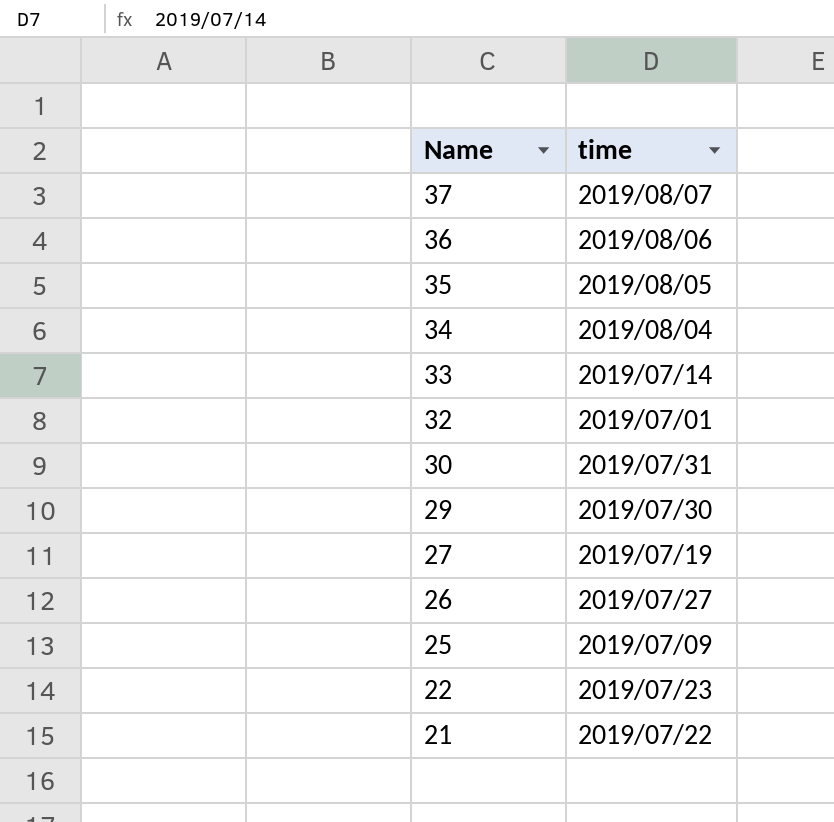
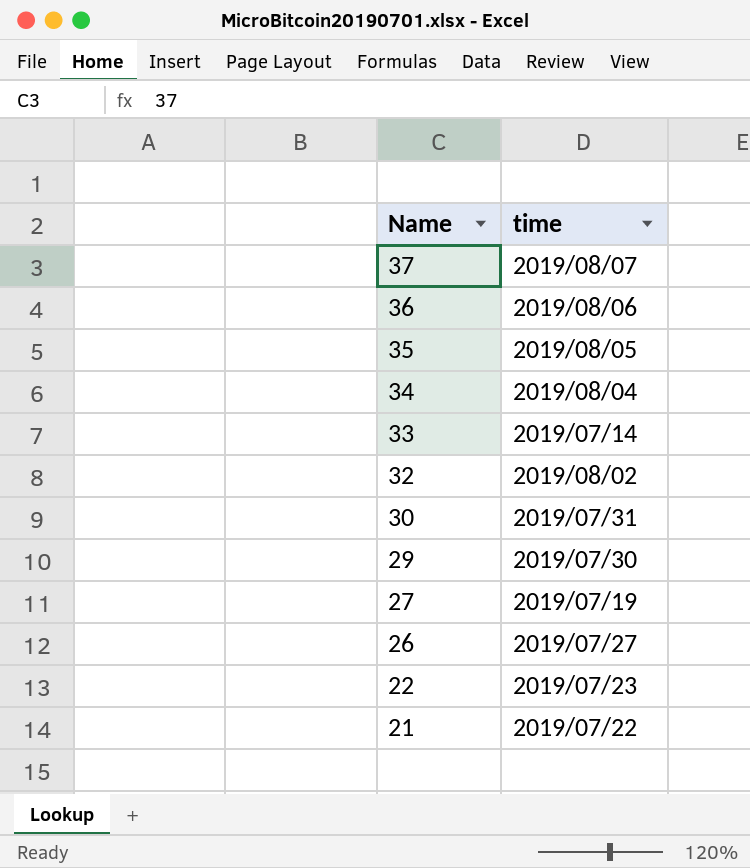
row 25: 2019/07/09 -> none
32 | time: 2019/07/01 -> 2019/08/02

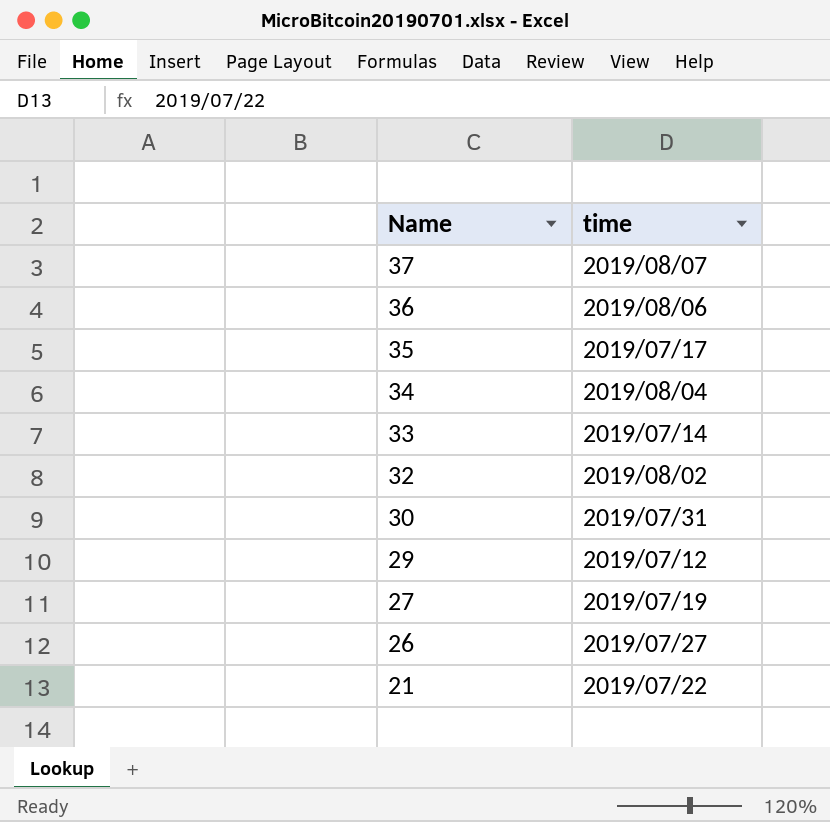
row 22: 2019/07/23 -> none
35 | time: 2019/08/05 -> 2019/07/17
29 | time: 2019/07/30 -> 2019/07/12

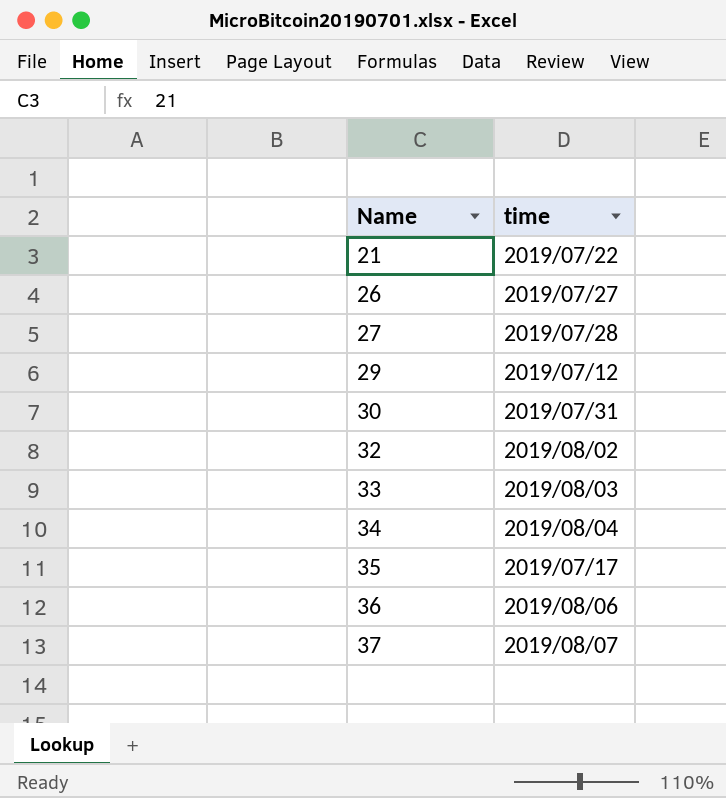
row order: Name descending -> Name ascending
27 | time: 2019/07/19 -> 2019/07/28
33 | time: 2019/07/14 -> 2019/08/03

